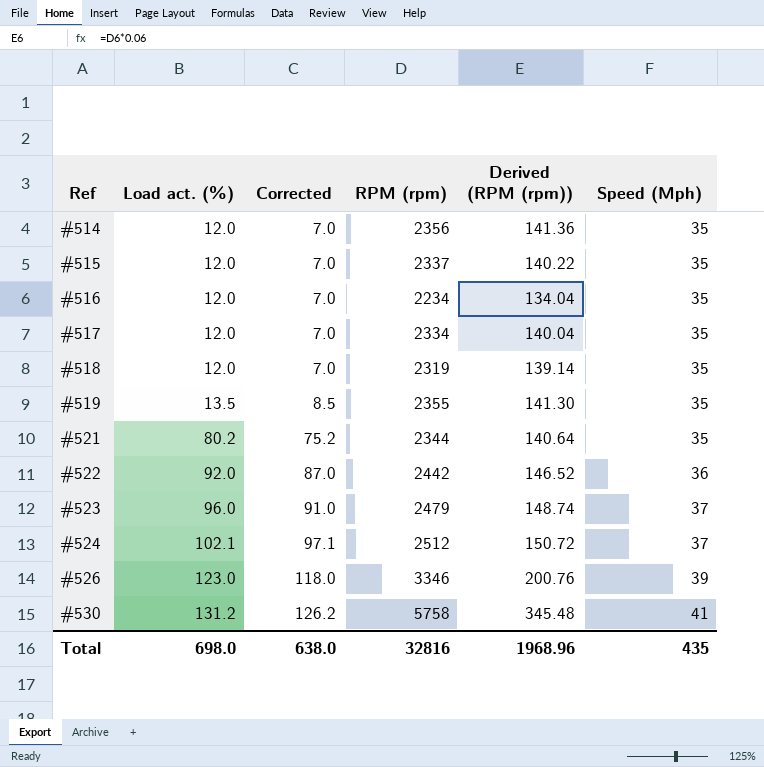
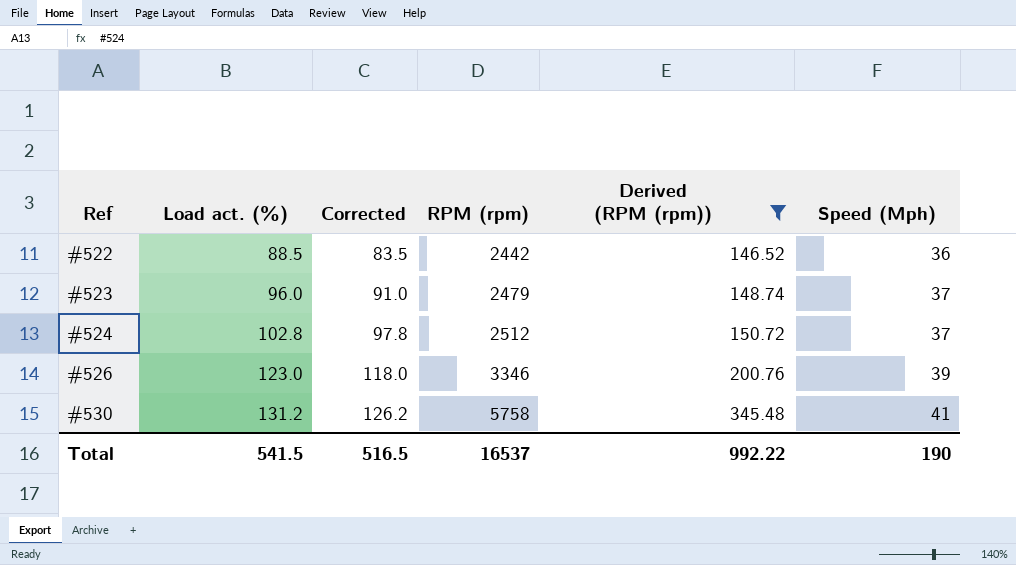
filter: none -> Derived (RPM (rpm)) >= 146.52
#522 | Load act. (%): 92.0 -> 88.5
#522 | Corrected: 87.0 -> 83.5
#524 | Load act. (%): 102.1 -> 102.8
#524 | Corrected: 97.1 -> 97.8
Total | Load act. (%): 698.0 -> 541.5
Total | Corrected: 638.0 -> 516.5
Total | RPM (rpm): 32816 -> 16537
Total | Derived (RPM (rpm)): 1968.96 -> 992.22
Total | Speed (Mph): 435 -> 190

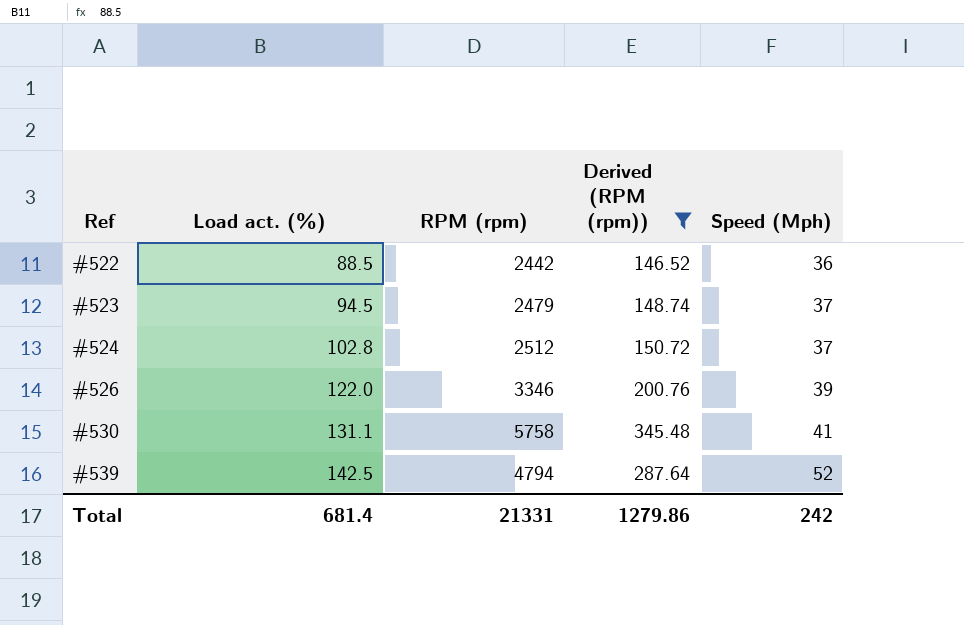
column Corrected | formula: [Load act. (%)] - 5 -> none
#523 | Load act. (%): 96.0 -> 94.5
#526 | Load act. (%): 123.0 -> 122.0
#530 | Load act. (%): 131.2 -> 131.1
row #539: none -> 142.5 | 4794 | 287.64 | 52
Total | Load act. (%): 541.5 -> 681.4
Total | RPM (rpm): 16537 -> 21331
Total | Derived (RPM (rpm)): 992.22 -> 1279.86
Total | Speed (Mph): 190 -> 242

